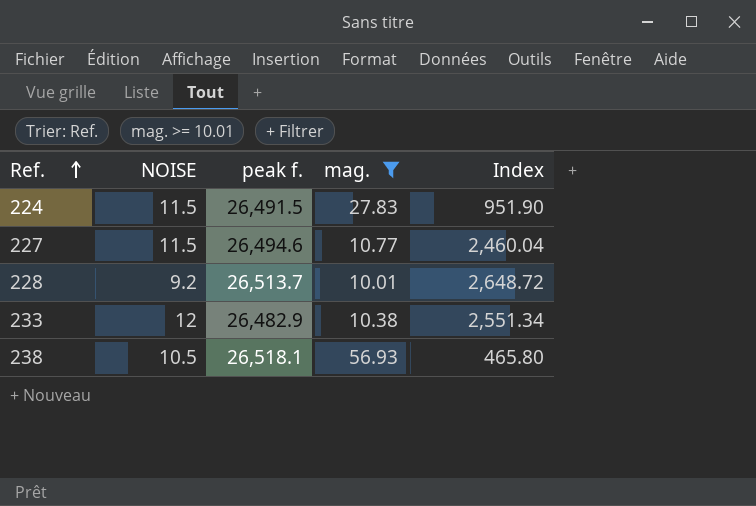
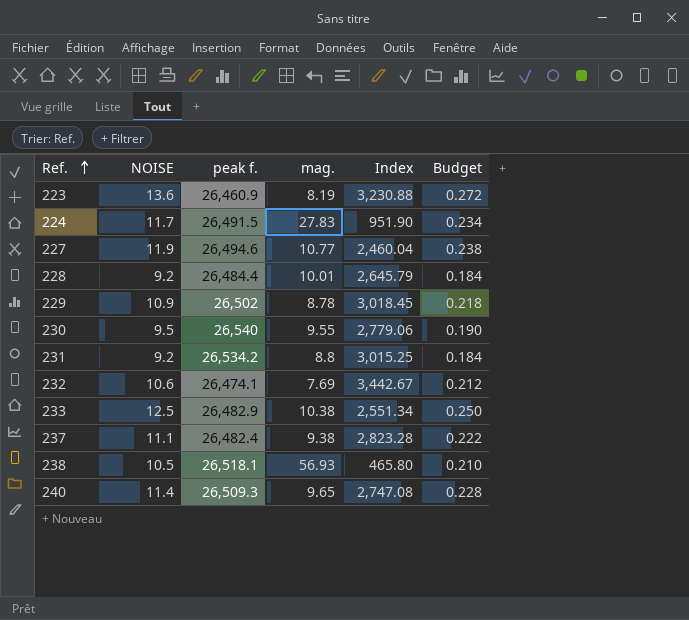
filter: mag. >= 10.01 -> none
column Budget | formula: none -> [NOISE] * 0.02
224 | NOISE: 11.5 -> 11.7
227 | NOISE: 11.5 -> 11.9
228 | peak f.: 26,513.7 -> 26,484.4
228 | Index: 2,648.72 -> 2,645.79
233 | NOISE: 12 -> 12.5

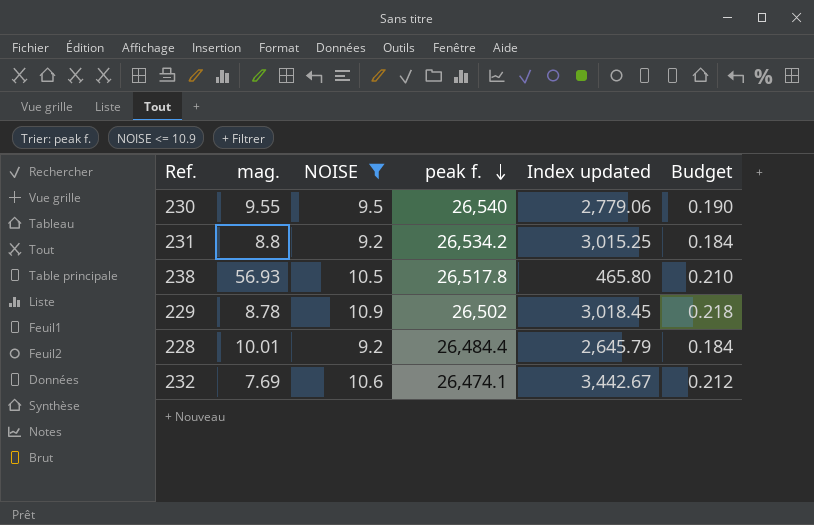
filter: none -> NOISE <= 10.9
row order: Ref. ascending -> peak f. descending
column mag. | position: 4 -> 2
column name: Index -> Index updated
238 | peak f.: 26,518.1 -> 26,517.8

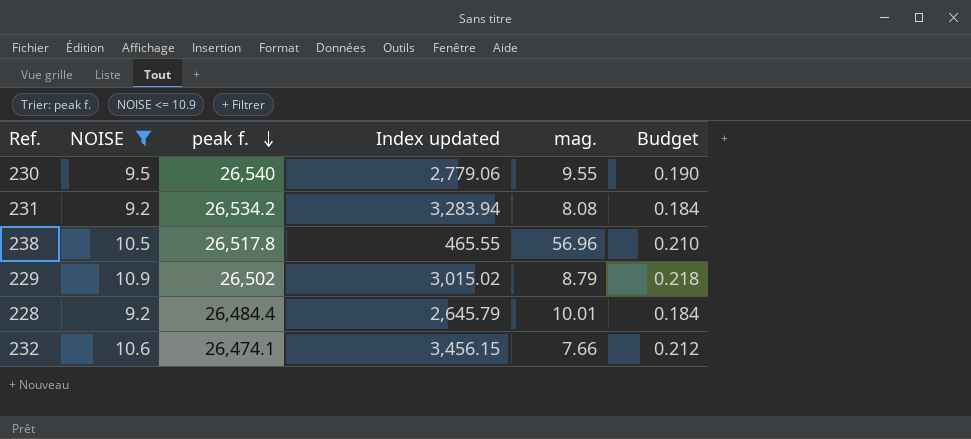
column mag. | position: 2 -> 5
231 | Index updated: 3,015.25 -> 3,283.94
231 | mag.: 8.8 -> 8.08
238 | Index updated: 465.80 -> 465.55
238 | mag.: 56.93 -> 56.96
229 | Index updated: 3,018.45 -> 3,015.02
229 | mag.: 8.78 -> 8.79
232 | Index updated: 3,442.67 -> 3,456.15
232 | mag.: 7.69 -> 7.66

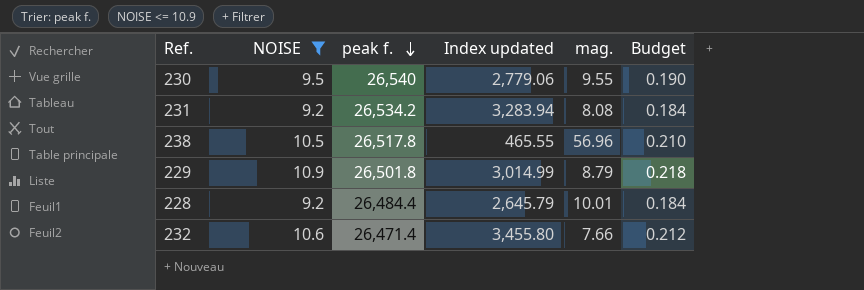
229 | peak f.: 26,502 -> 26,501.8
229 | Index updated: 3,015.02 -> 3,014.99
232 | peak f.: 26,474.1 -> 26,471.4
232 | Index updated: 3,456.15 -> 3,455.80

